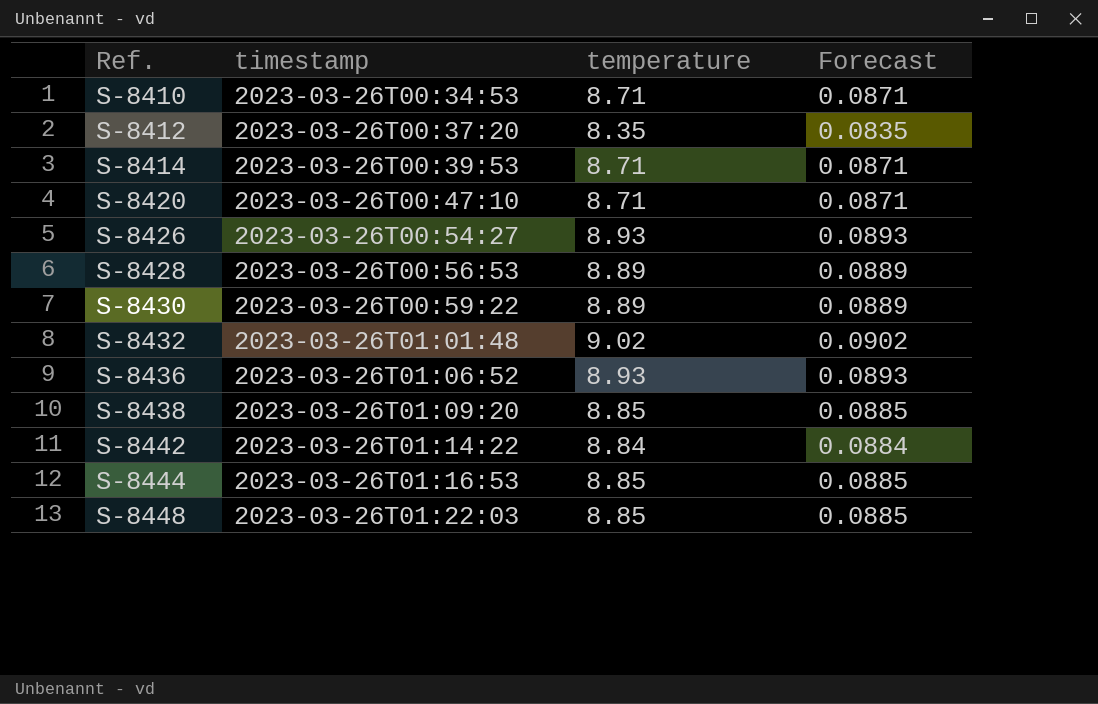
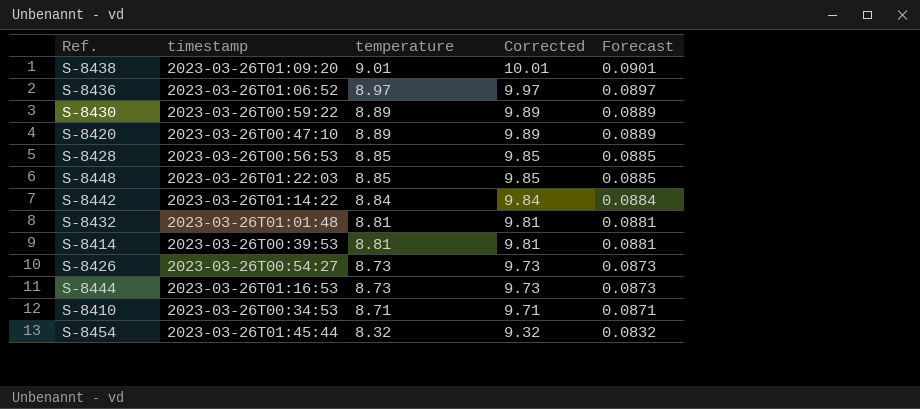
row order: Ref. ascending -> temperature descending
column Corrected | formula: none -> [temperature] + 1
row S-8412: 2023-03-26T00:37:20 | 8.35 | 0.0835 -> none
S-8438 | temperature: 8.85 -> 9.01
S-8438 | Forecast: 0.0885 -> 0.0901
S-8436 | temperature: 8.93 -> 8.97
S-8436 | Forecast: 0.0893 -> 0.0897
S-8420 | temperature: 8.71 -> 8.89
S-8420 | Forecast: 0.0871 -> 0.0889
S-8428 | temperature: 8.89 -> 8.85
S-8428 | Forecast: 0.0889 -> 0.0885
S-8432 | temperature: 9.02 -> 8.81
S-8432 | Forecast: 0.0902 -> 0.0881
S-8414 | temperature: 8.71 -> 8.81
S-8414 | Forecast: 0.0871 -> 0.0881
S-8426 | temperature: 8.93 -> 8.73
S-8426 | Forecast: 0.0893 -> 0.0873
S-8444 | temperature: 8.85 -> 8.73
S-8444 | Forecast: 0.0885 -> 0.0873
row S-8454: none -> 2023-03-26T01:45:44 | 8.32 | 9.32 | 0.0832

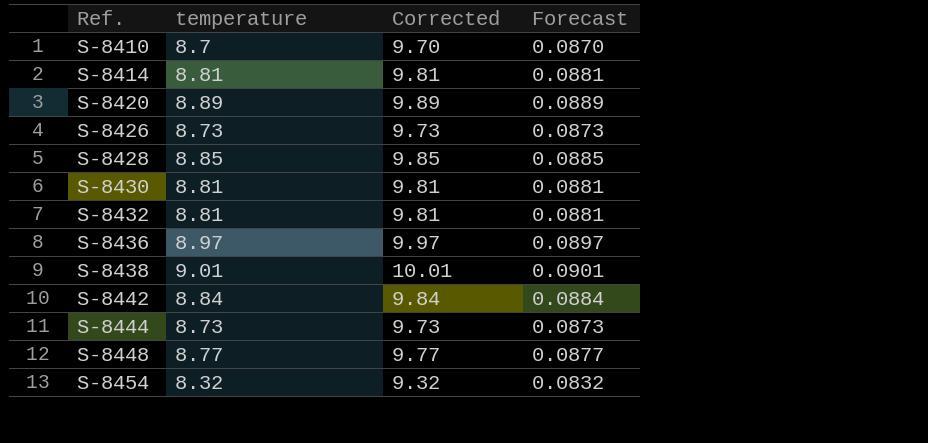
row order: temperature descending -> Ref. ascending
column timestamp | position: 2 -> none
S-8410 | temperature: 8.71 -> 8.7
S-8410 | Corrected: 9.71 -> 9.70
S-8410 | Forecast: 0.0871 -> 0.0870
S-8430 | temperature: 8.89 -> 8.81
S-8430 | Corrected: 9.89 -> 9.81
S-8430 | Forecast: 0.0889 -> 0.0881
S-8448 | temperature: 8.85 -> 8.77
S-8448 | Corrected: 9.85 -> 9.77
S-8448 | Forecast: 0.0885 -> 0.0877

